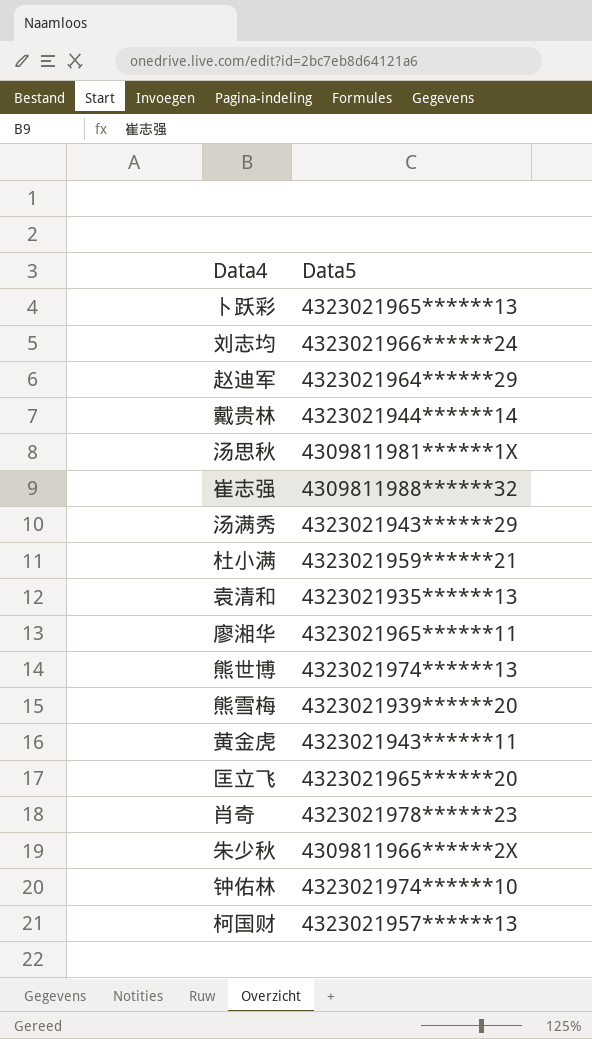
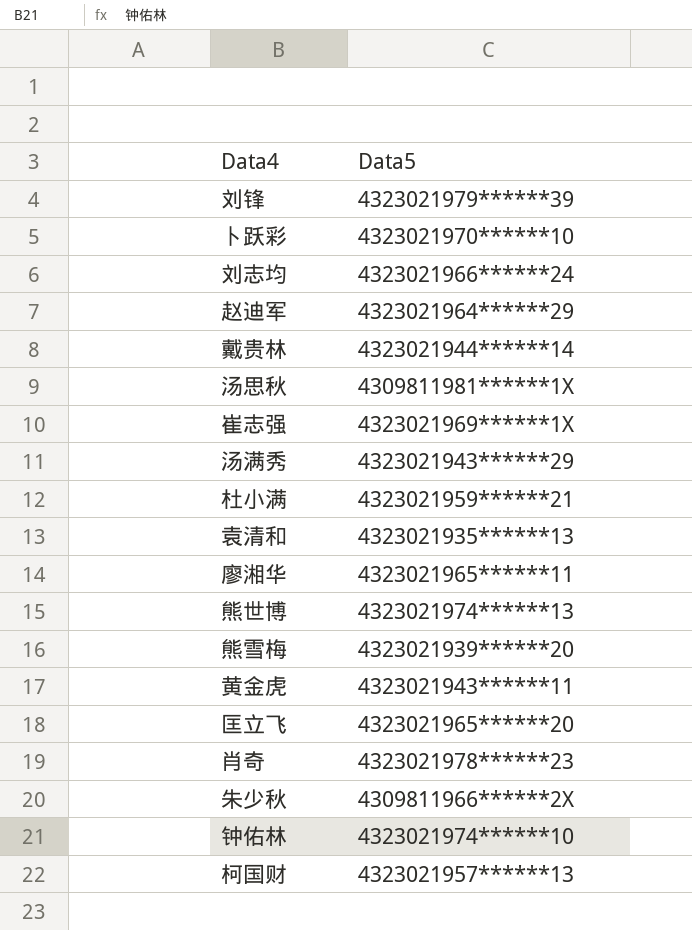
row 刘锋: none -> 4323021979******39
卜跃彩 | Data5: 4323021965******13 -> 4323021970******10
崔志强 | Data5: 4309811988******32 -> 4323021969******1X

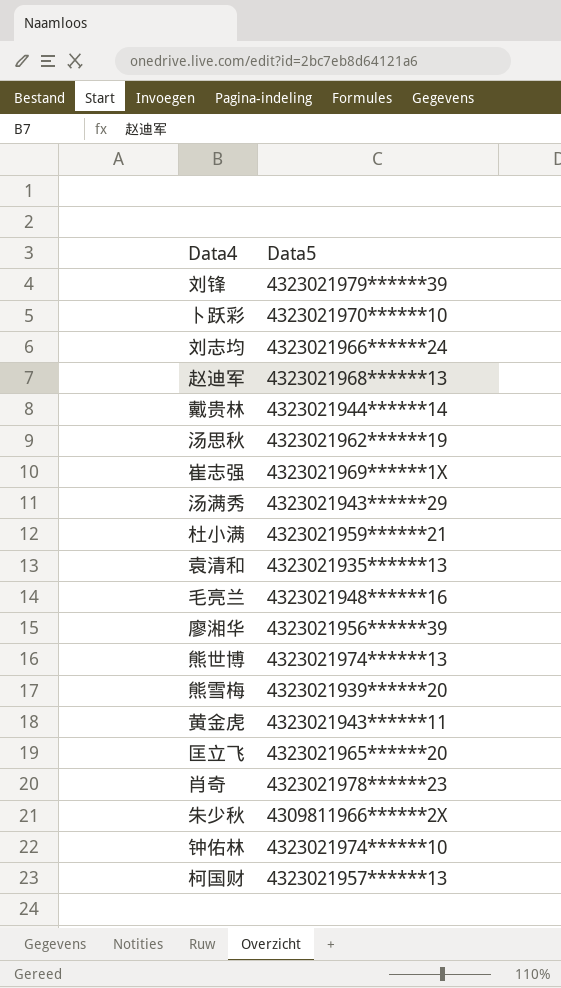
赵迪军 | Data5: 4323021964******29 -> 4323021968******13
汤思秋 | Data5: 4309811981******1X -> 4323021962******19
row 毛亮兰: none -> 4323021948******16
廖湘华 | Data5: 4323021965******11 -> 4323021956******39

